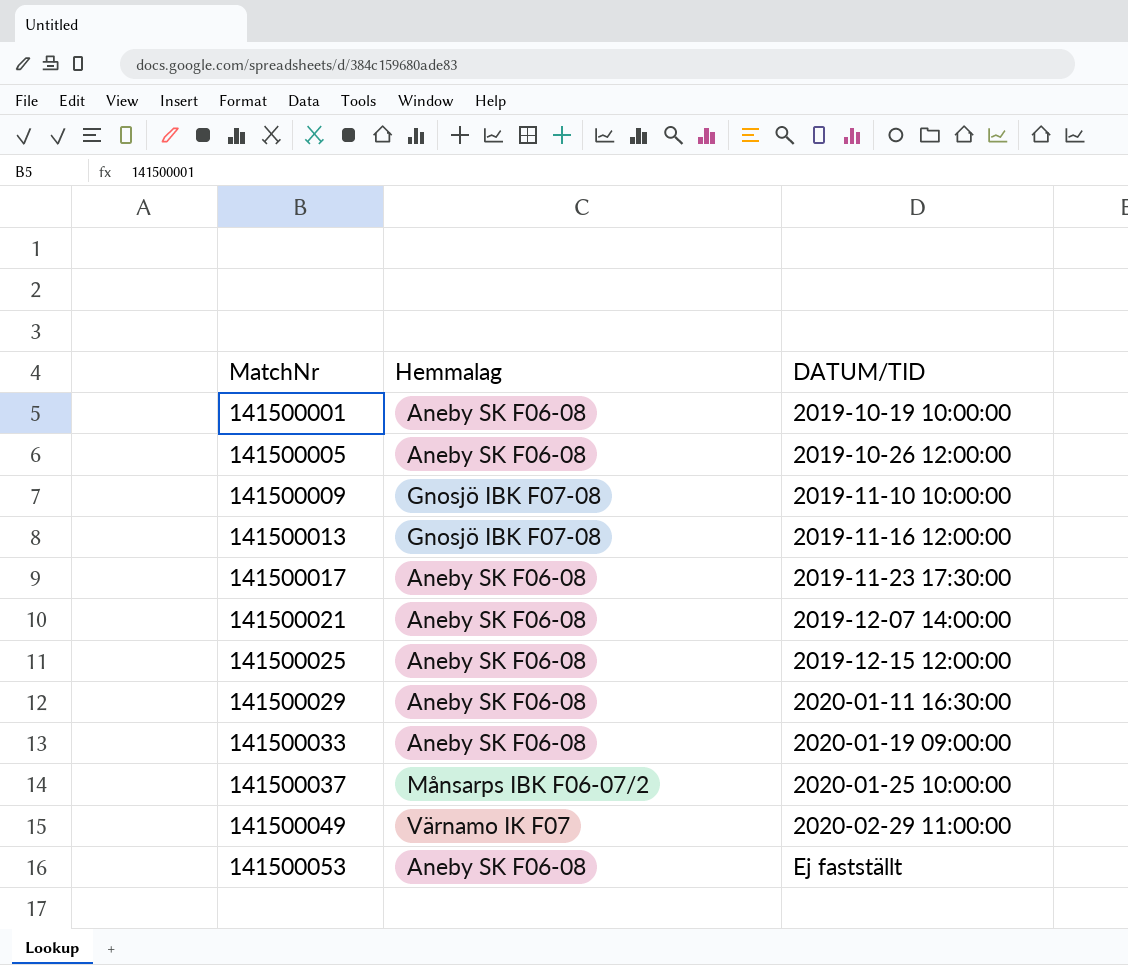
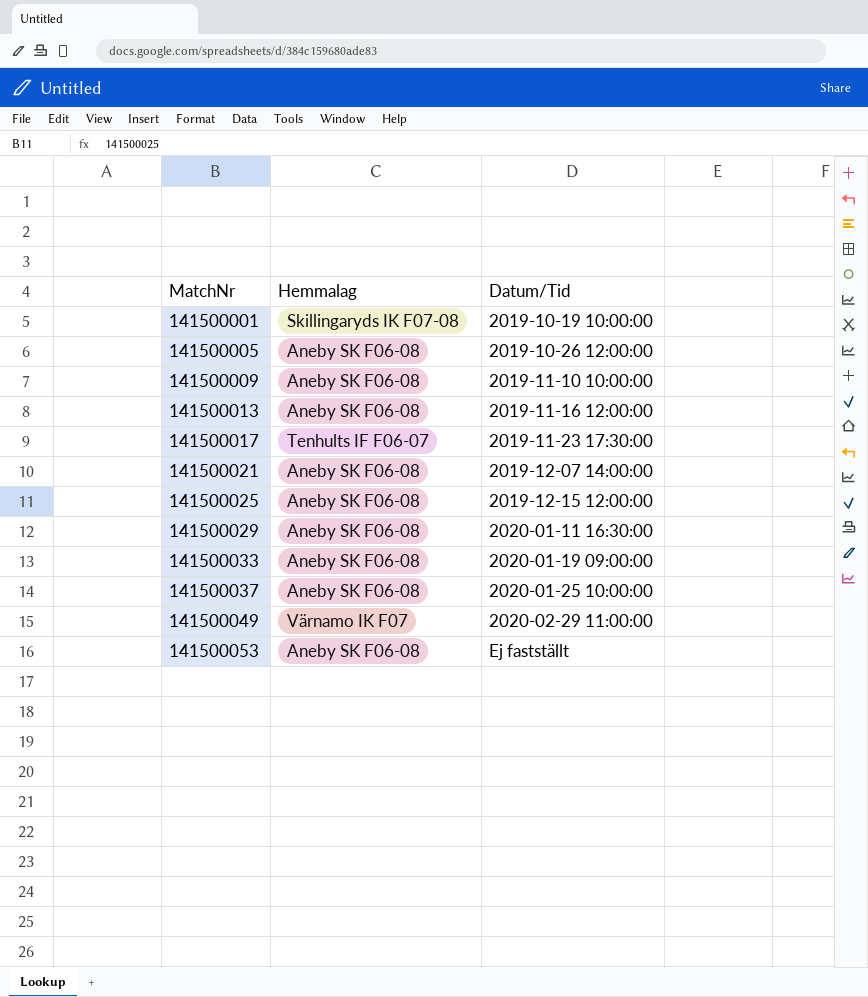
column name: DATUM/TID -> Datum/Tid
141500001 | Hemmalag: Aneby SK F06-08 -> Skillingaryds IK F07-08
141500009 | Hemmalag: Gnosjö IBK F07-08 -> Aneby SK F06-08
141500013 | Hemmalag: Gnosjö IBK F07-08 -> Aneby SK F06-08
141500017 | Hemmalag: Aneby SK F06-08 -> Tenhults IF F06-07
141500037 | Hemmalag: Månsarps IBK F06-07/2 -> Aneby SK F06-08

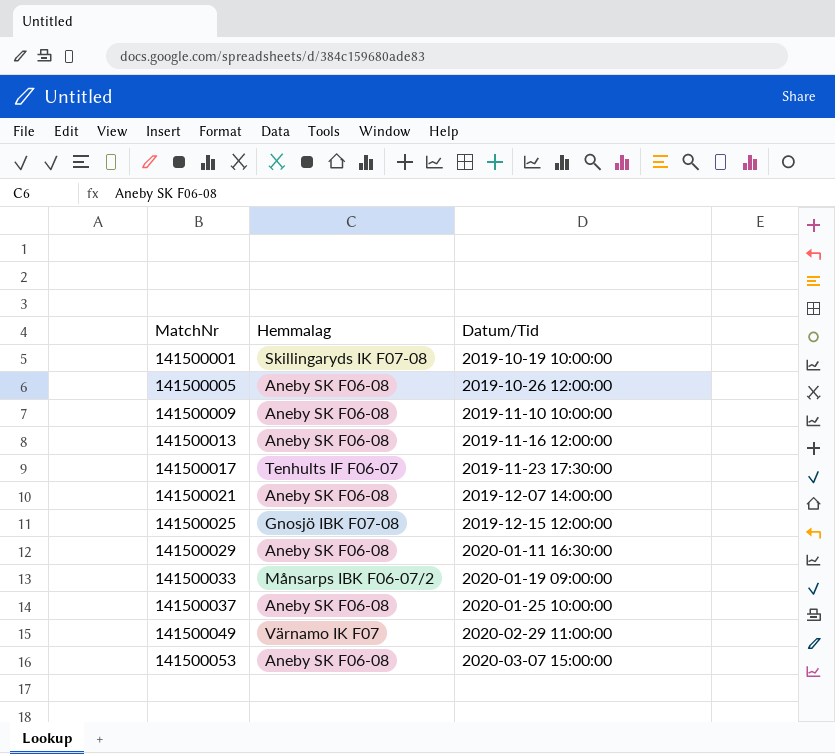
141500025 | Hemmalag: Aneby SK F06-08 -> Gnosjö IBK F07-08
141500033 | Hemmalag: Aneby SK F06-08 -> Månsarps IBK F06-07/2
141500053 | Datum/Tid: Ej fastställt -> 2020-03-07 15:00:00

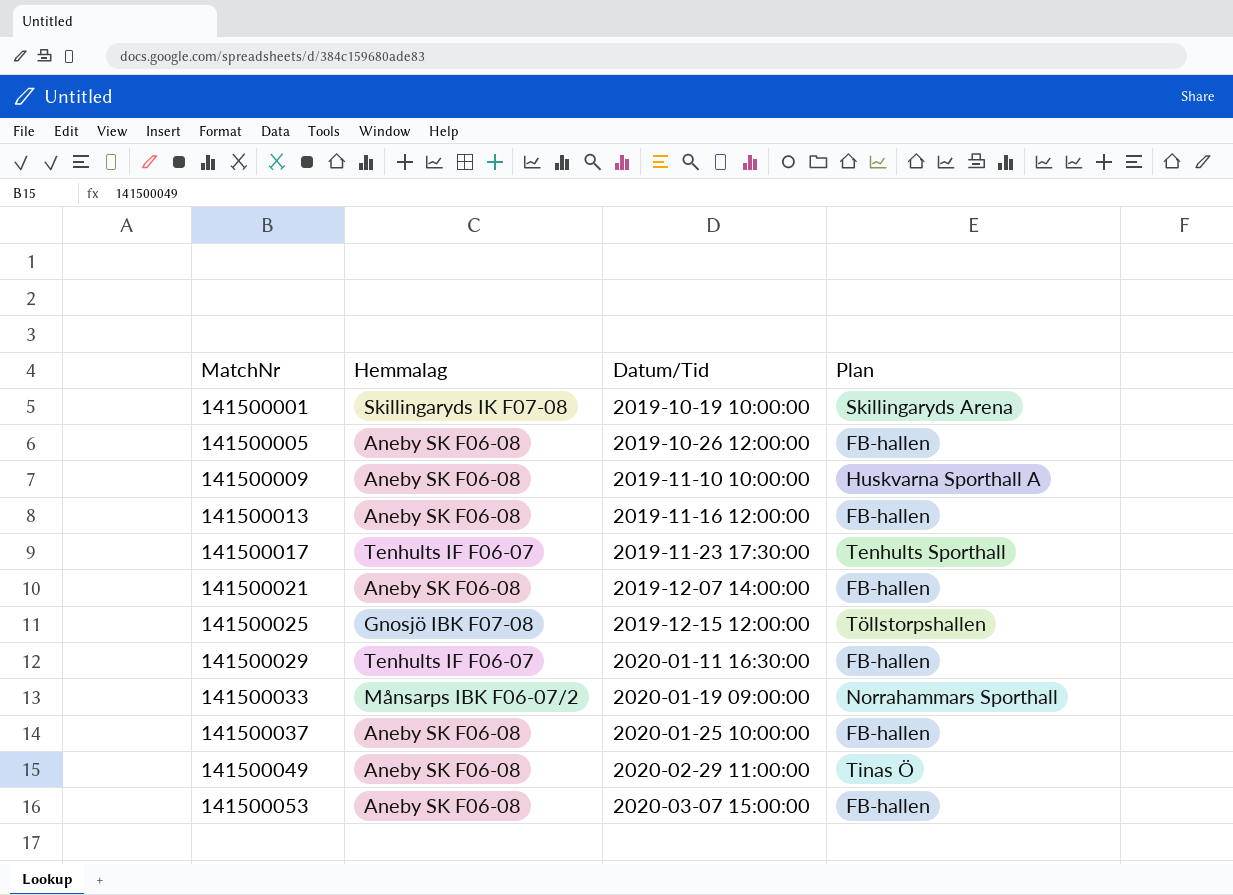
column Plan | position: none -> 4
141500029 | Hemmalag: Aneby SK F06-08 -> Tenhults IF F06-07
141500049 | Hemmalag: Värnamo IK F07 -> Aneby SK F06-08

